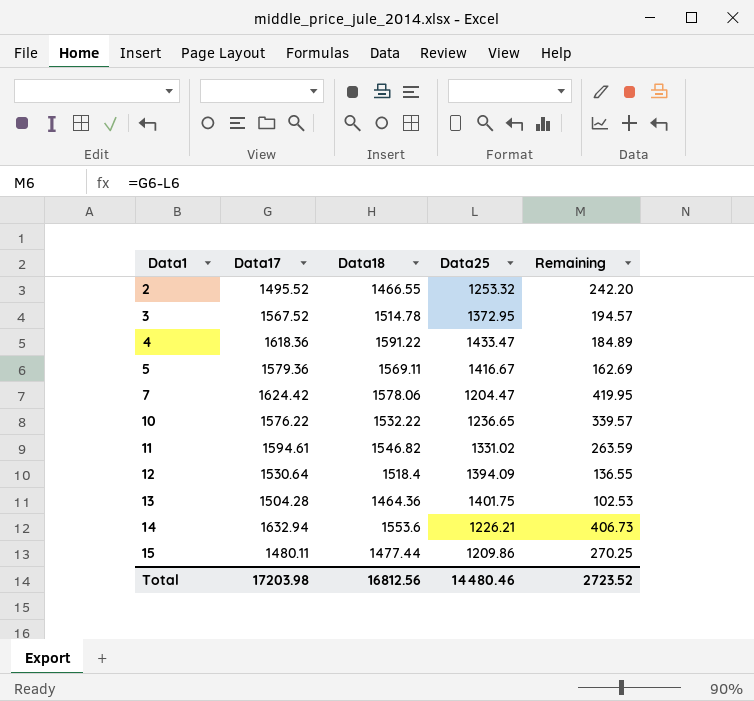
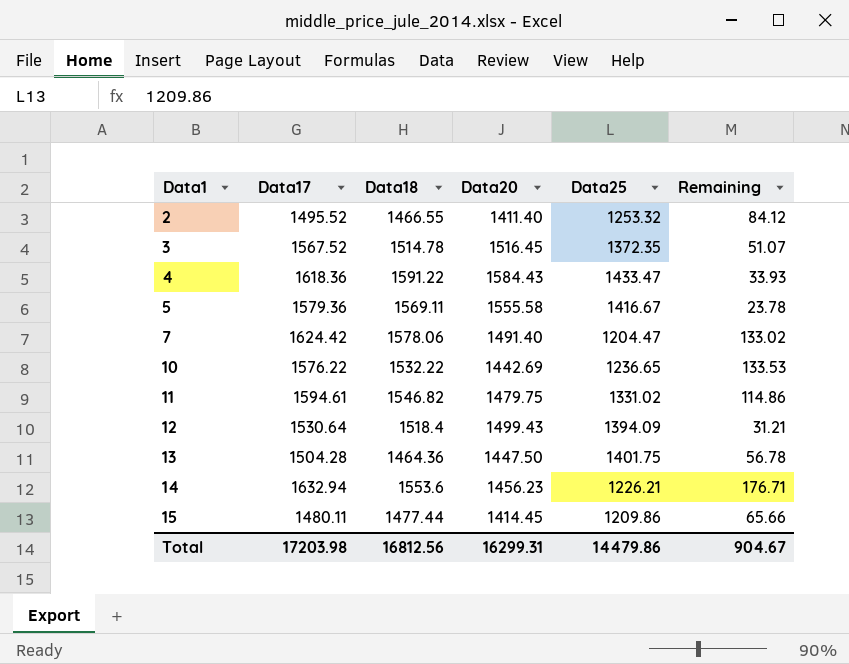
column Data20 | position: none -> 4
column Remaining | formula: [Data17] - [Data25] -> [Data17] - [Data20]
3 | Data25: 1372.95 -> 1372.35
Total | Data25: 14480.46 -> 14479.86
Total | Remaining: 2723.52 -> 904.67

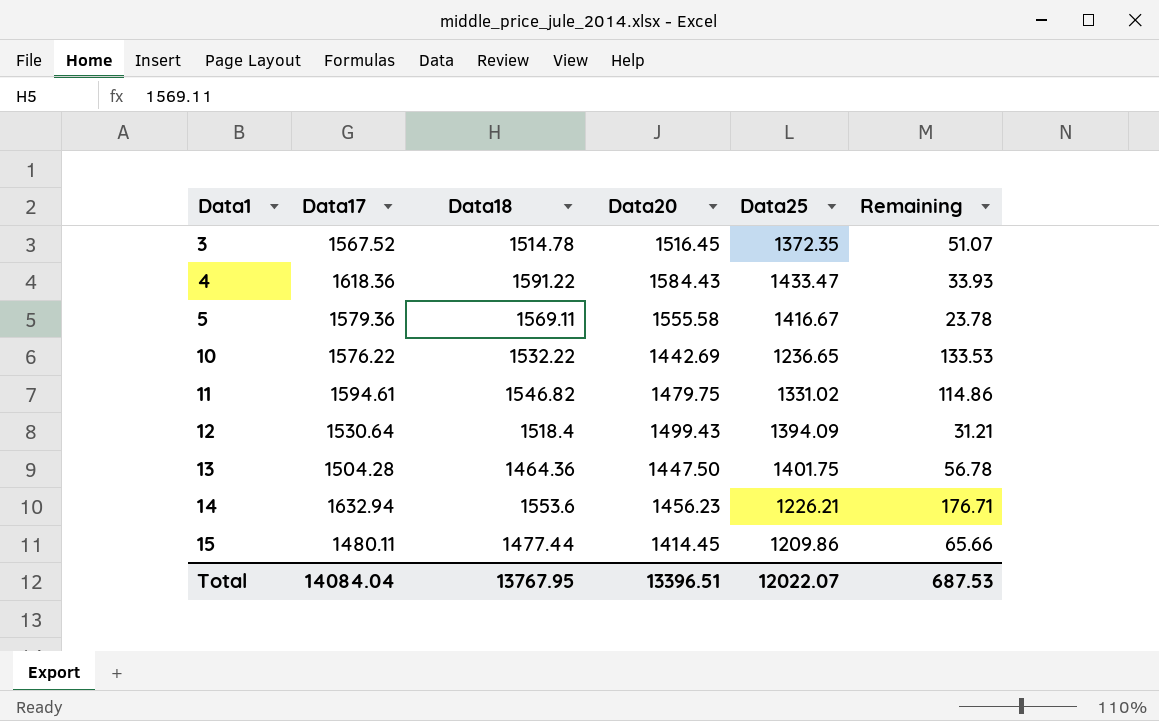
row 2: 1495.52 | 1466.55 | 1411.40 | 1253.32 | 84.12 -> none
row 7: 1624.42 | 1578.06 | 1491.40 | 1204.47 | 133.02 -> none
Total | Data17: 17203.98 -> 14084.04
Total | Data18: 16812.56 -> 13767.95
Total | Data20: 16299.31 -> 13396.51
Total | Data25: 14479.86 -> 12022.07
Total | Remaining: 904.67 -> 687.53

